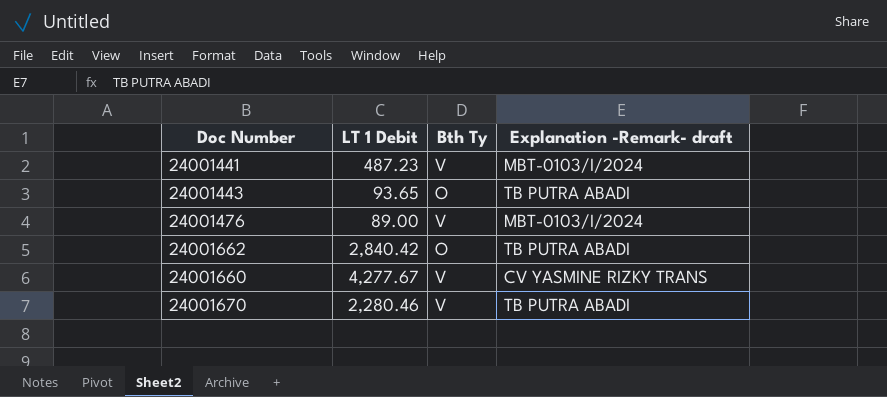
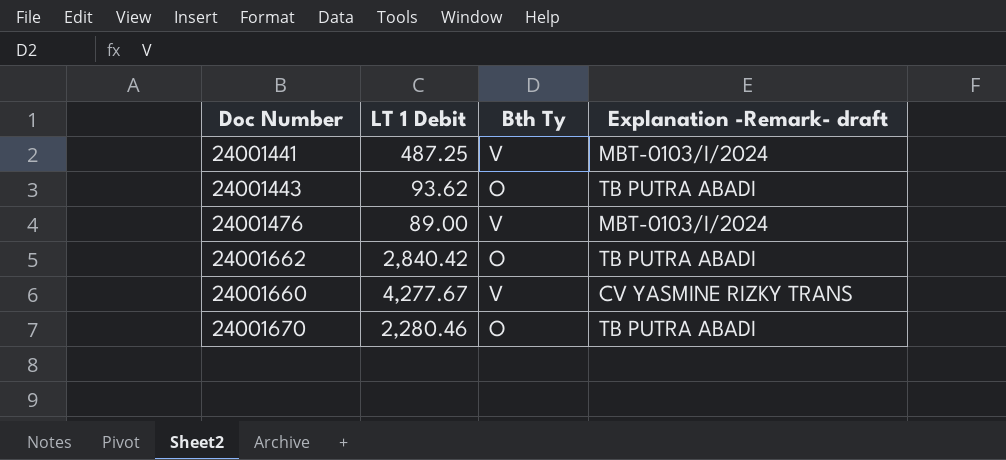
24001441 | LT 1 Debit: 487.23 -> 487.25
24001443 | LT 1 Debit: 93.65 -> 93.62
24001670 | Bth Ty: V -> O

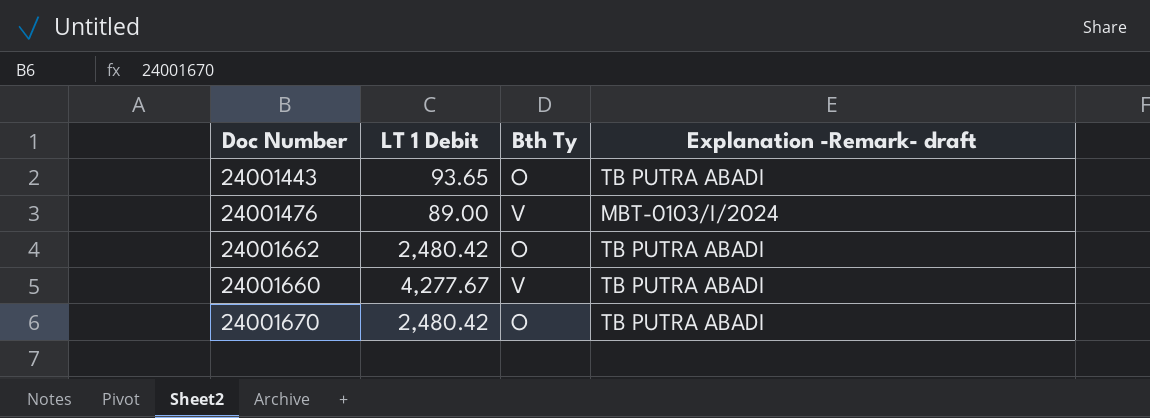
row 24001441: 487.25 | V | MBT-0103/I/2024 -> none
24001443 | LT 1 Debit: 93.62 -> 93.65
24001662 | LT 1 Debit: 2,840.42 -> 2,480.42
24001660 | Explanation -Remark- draft: CV YASMINE RIZKY TRANS -> TB PUTRA ABADI
24001670 | LT 1 Debit: 2,280.46 -> 2,480.42

